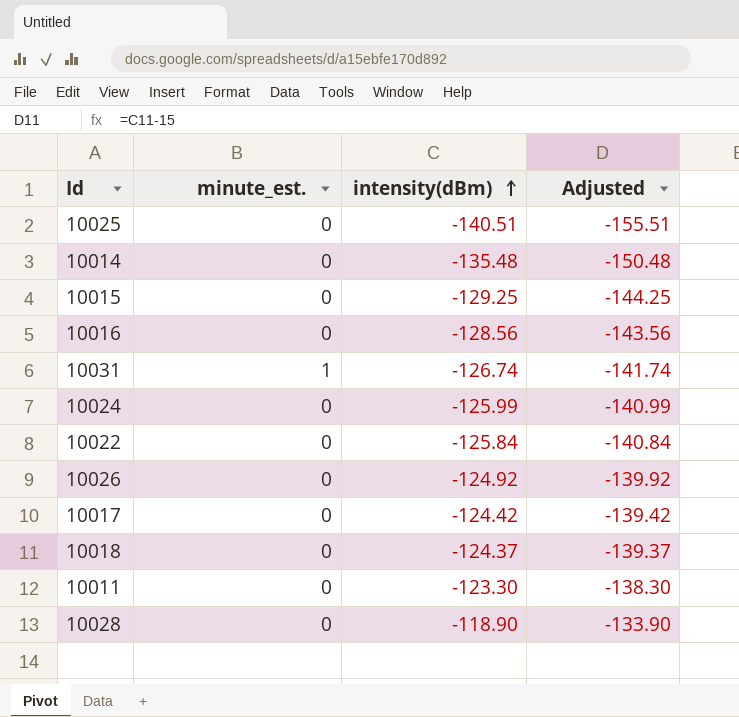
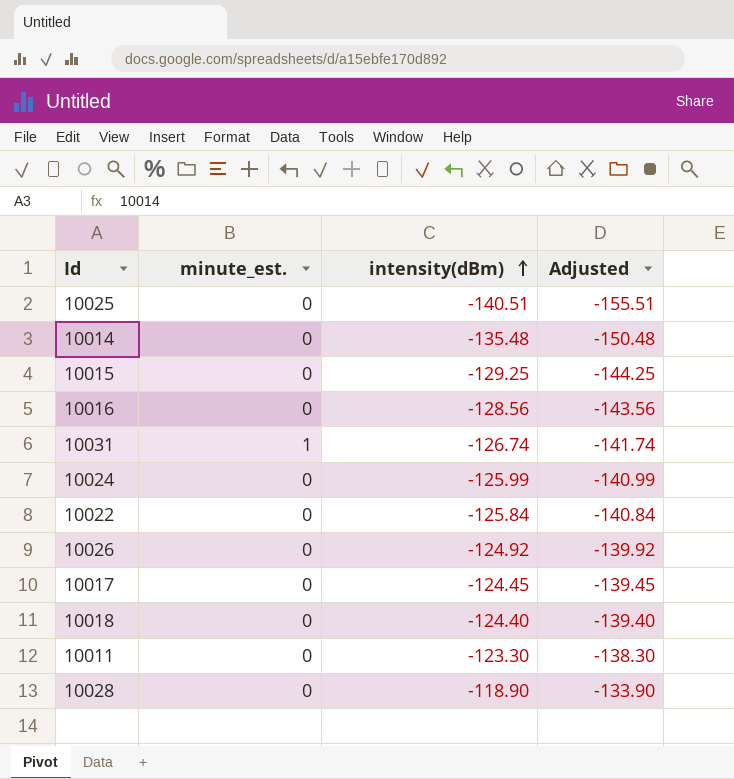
10017 | intensity(dBm): -124.42 -> -124.45
10017 | Adjusted: -139.42 -> -139.45
10018 | intensity(dBm): -124.37 -> -124.40
10018 | Adjusted: -139.37 -> -139.40

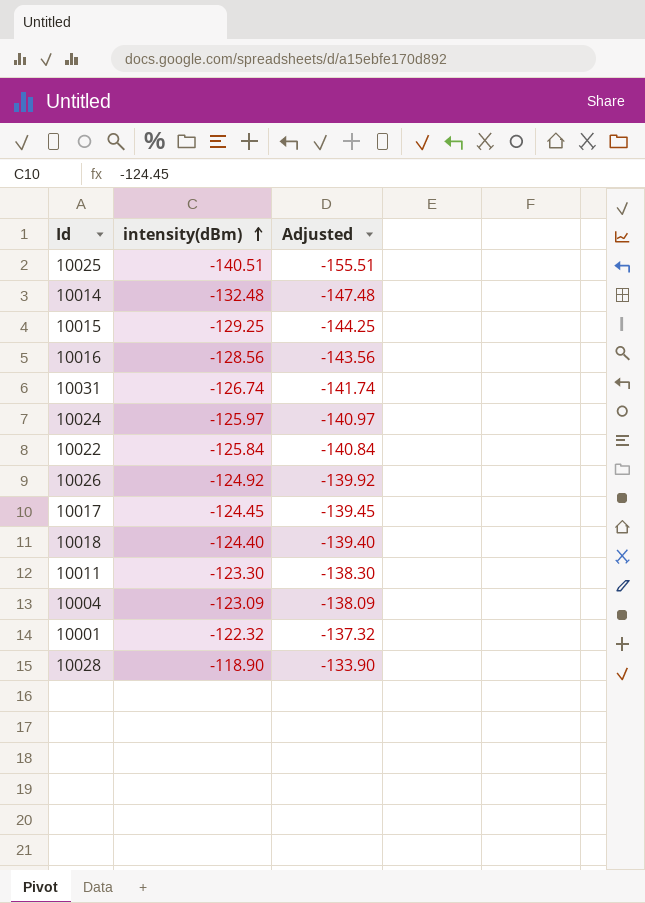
column minute_est. | position: 2 -> none
10014 | intensity(dBm): -135.48 -> -132.48
10014 | Adjusted: -150.48 -> -147.48
10024 | intensity(dBm): -125.99 -> -125.97
10024 | Adjusted: -140.99 -> -140.97
row 10004: none -> -123.09 | -138.09
row 10001: none -> -122.32 | -137.32

